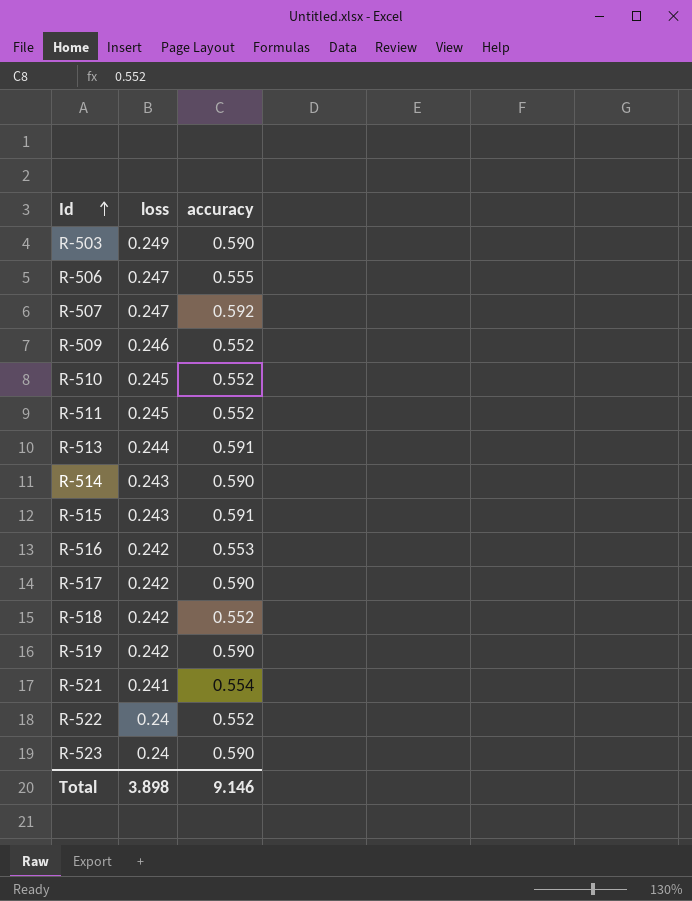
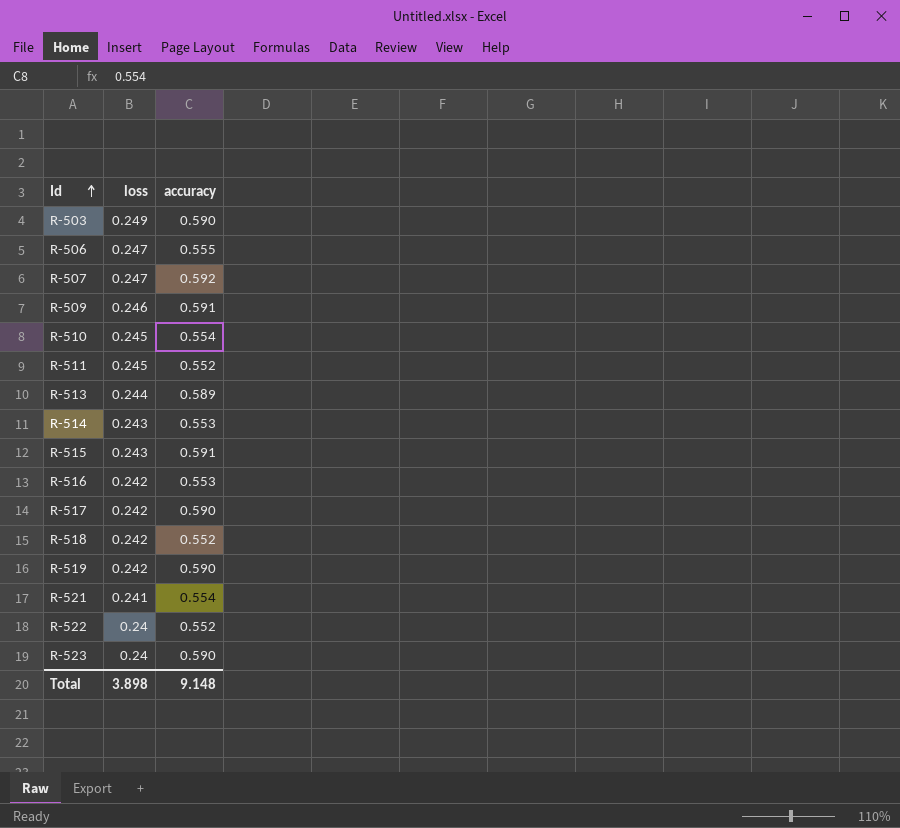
R-509 | accuracy: 0.552 -> 0.591
R-510 | accuracy: 0.552 -> 0.554
R-513 | accuracy: 0.591 -> 0.589
R-514 | accuracy: 0.590 -> 0.553
Total | accuracy: 9.146 -> 9.148

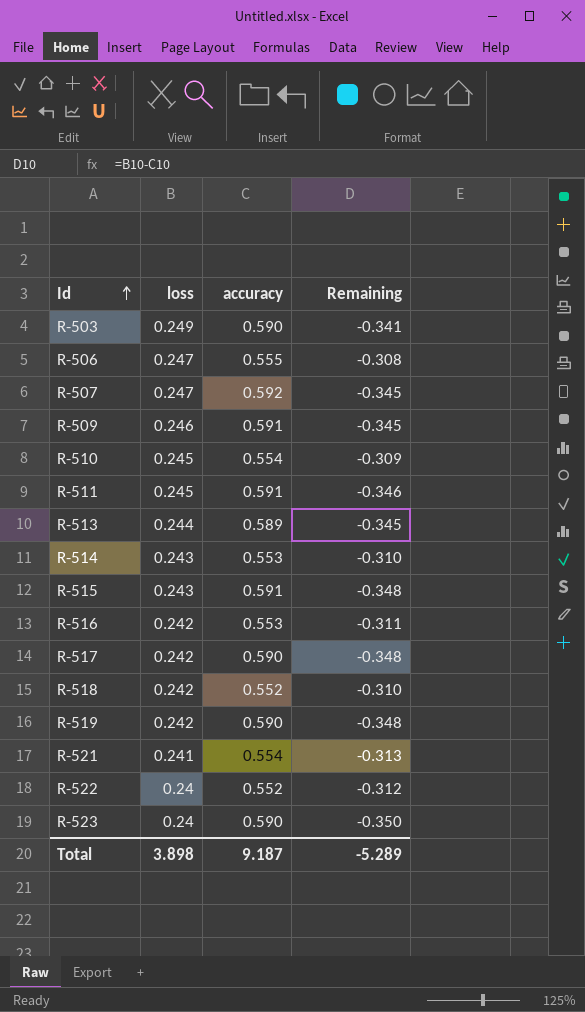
column Remaining | formula: none -> [loss] - [accuracy]
R-511 | accuracy: 0.552 -> 0.591
Total | accuracy: 9.148 -> 9.187

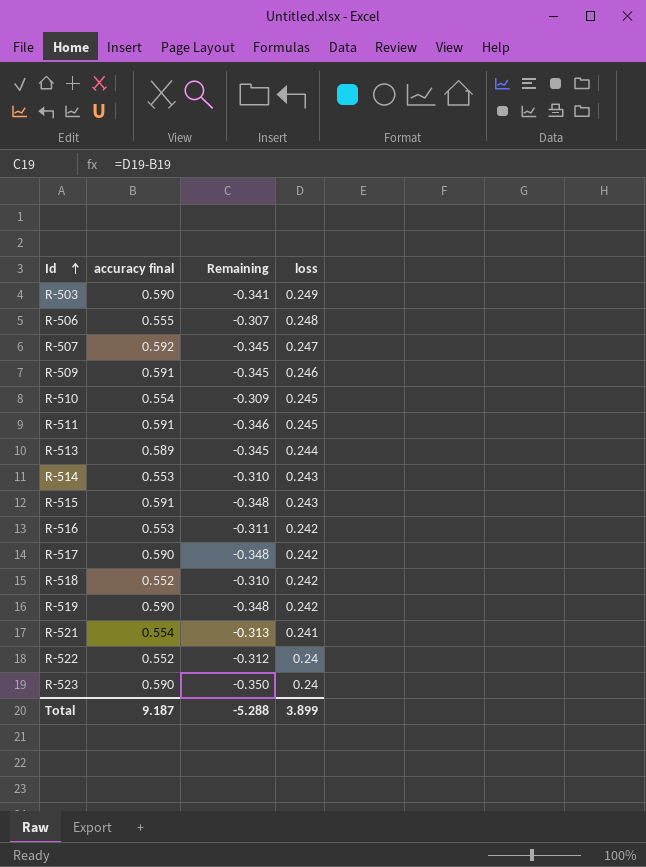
column name: accuracy -> accuracy final
column loss | position: 2 -> 4
R-506 | Remaining: -0.308 -> -0.307
R-506 | loss: 0.247 -> 0.248
Total | Remaining: -5.289 -> -5.288
Total | loss: 3.898 -> 3.899

